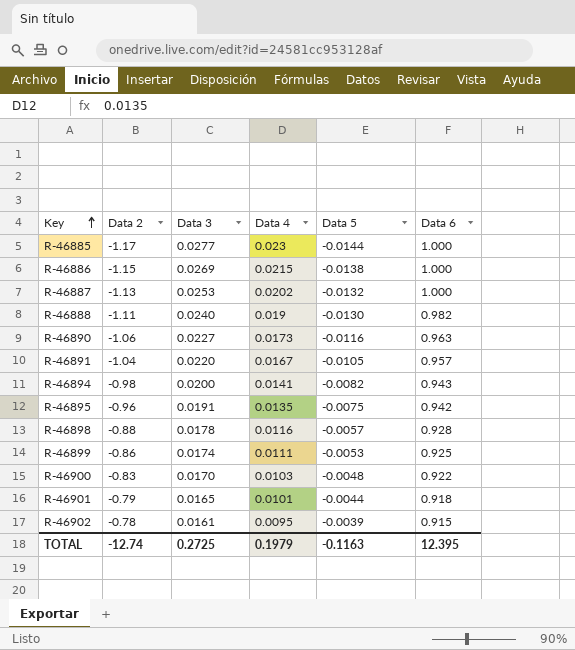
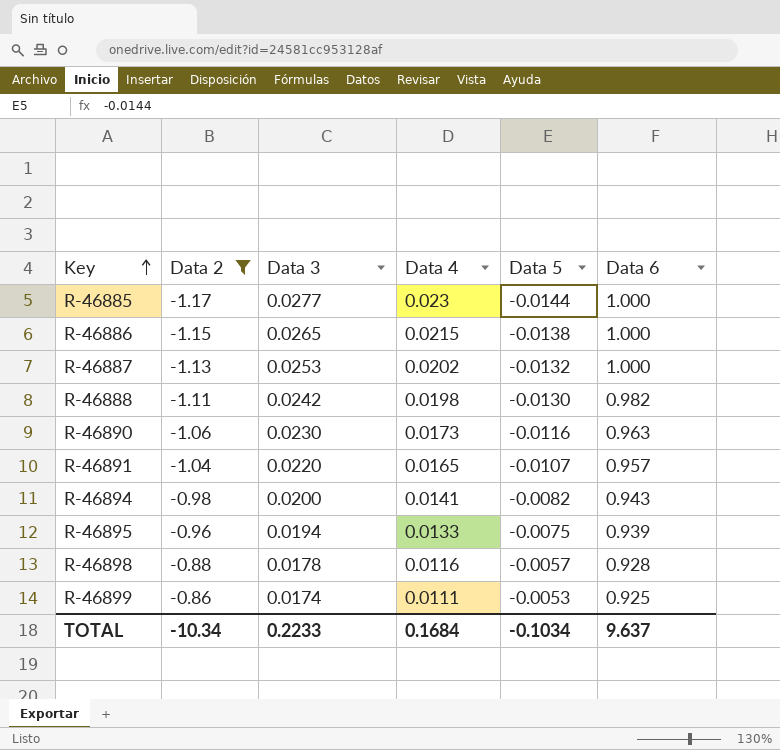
filter: none -> Data 2 <= -0.86
R-46886 | Data 3: 0.0269 -> 0.0265
R-46888 | Data 3: 0.0240 -> 0.0242
R-46888 | Data 4: 0.019 -> 0.0198
R-46890 | Data 3: 0.0227 -> 0.0230
R-46891 | Data 4: 0.0167 -> 0.0165
R-46891 | Data 5: -0.0105 -> -0.0107
R-46895 | Data 3: 0.0191 -> 0.0194
R-46895 | Data 4: 0.0135 -> 0.0133
R-46895 | Data 6: 0.942 -> 0.939
TOTAL | Data 2: -12.74 -> -10.34
TOTAL | Data 3: 0.2725 -> 0.2233
TOTAL | Data 4: 0.1979 -> 0.1684
TOTAL | Data 5: -0.1163 -> -0.1034
TOTAL | Data 6: 12.395 -> 9.637

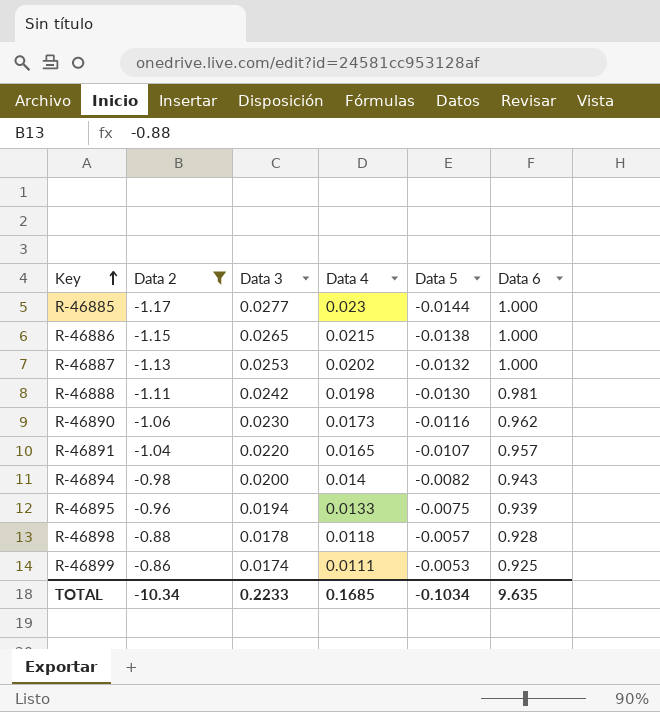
R-46888 | Data 6: 0.982 -> 0.981
R-46890 | Data 6: 0.963 -> 0.962
R-46894 | Data 4: 0.0141 -> 0.014
R-46898 | Data 4: 0.0116 -> 0.0118
TOTAL | Data 4: 0.1684 -> 0.1685
TOTAL | Data 6: 9.637 -> 9.635

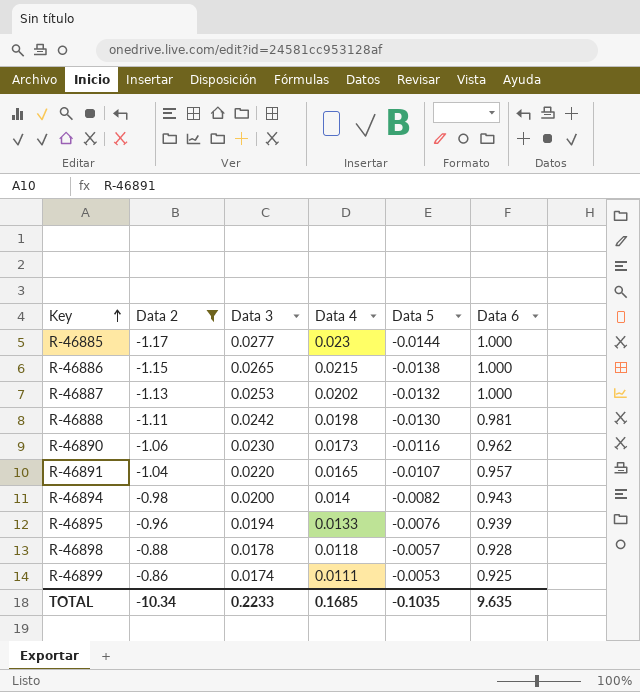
R-46895 | Data 5: -0.0075 -> -0.0076
TOTAL | Data 5: -0.1034 -> -0.1035

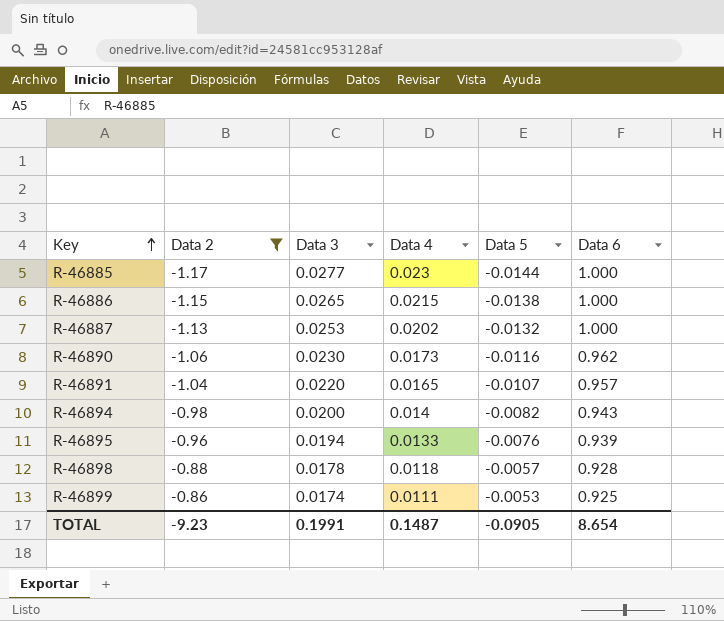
row R-46888: -1.11 | 0.0242 | 0.0198 | -0.0130 | 0.981 -> none
TOTAL | Data 2: -10.34 -> -9.23
TOTAL | Data 3: 0.2233 -> 0.1991
TOTAL | Data 4: 0.1685 -> 0.1487
TOTAL | Data 5: -0.1035 -> -0.0905
TOTAL | Data 6: 9.635 -> 8.654

